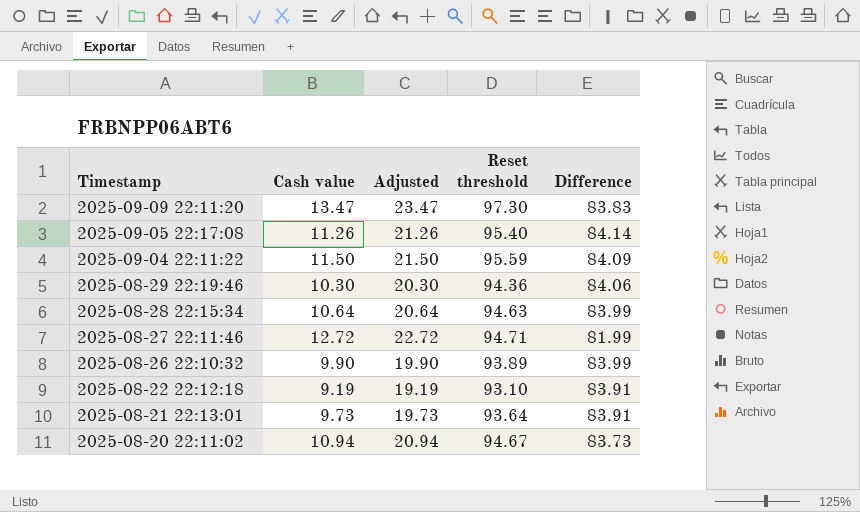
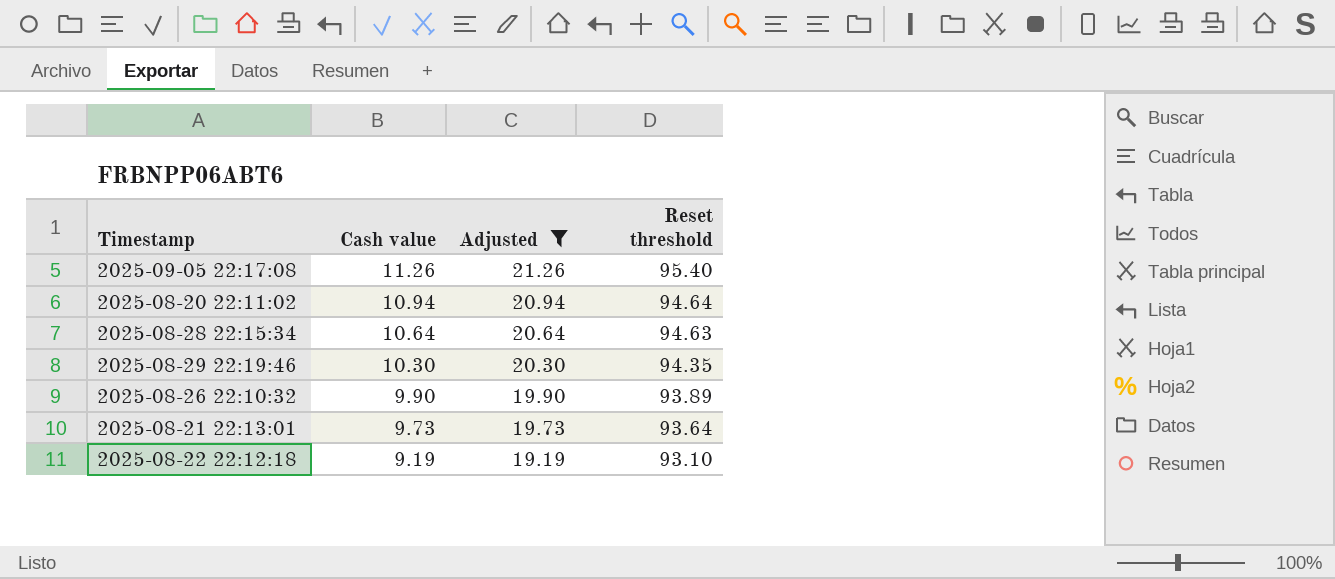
filter: none -> Adjusted <= 21.26
row order: Timestamp descending -> Cash value descending
column Difference | formula: [Reset threshold] - [Cash value] -> none
2025-08-20 22:11:02 | Reset threshold: 94.67 -> 94.64
2025-08-29 22:19:46 | Reset threshold: 94.36 -> 94.35

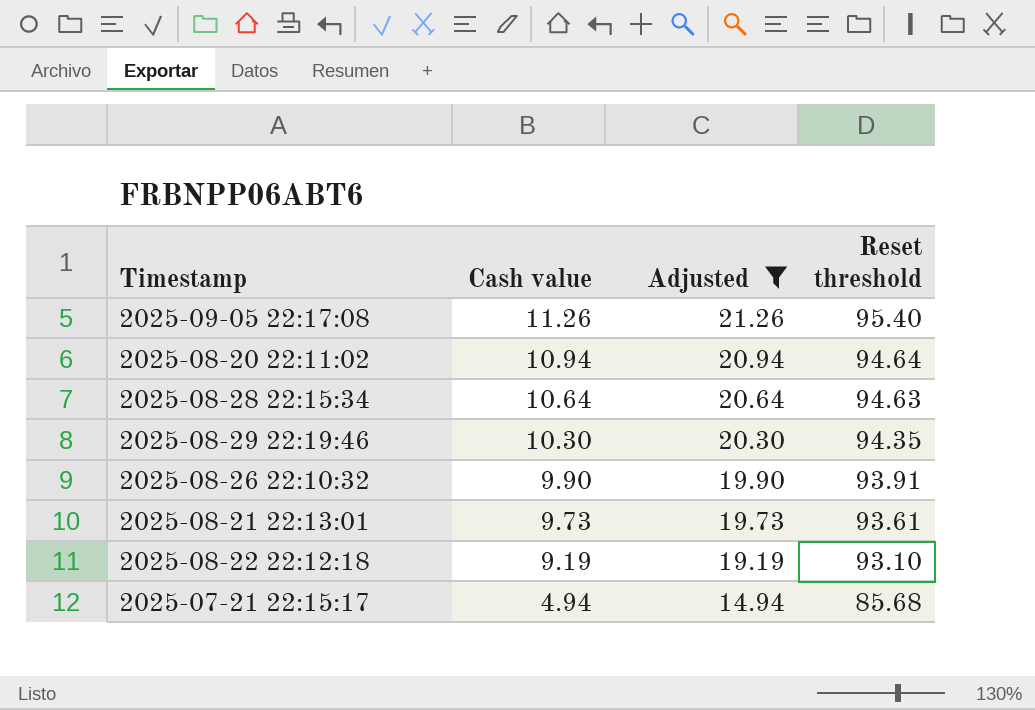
2025-08-26 22:10:32 | Reset threshold: 93.89 -> 93.91
2025-08-21 22:13:01 | Reset threshold: 93.64 -> 93.61
row 2025-07-21 22:15:17: none -> 4.94 | 14.94 | 85.68

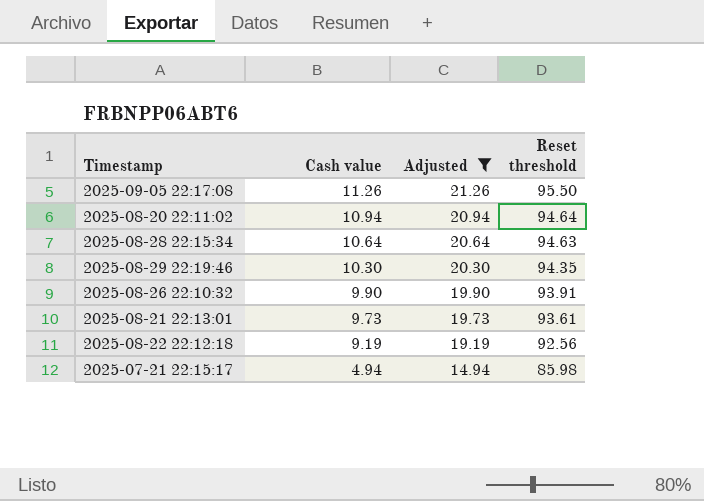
2025-09-05 22:17:08 | Reset threshold: 95.40 -> 95.50
2025-08-22 22:12:18 | Reset threshold: 93.10 -> 92.56
2025-07-21 22:15:17 | Reset threshold: 85.68 -> 85.98

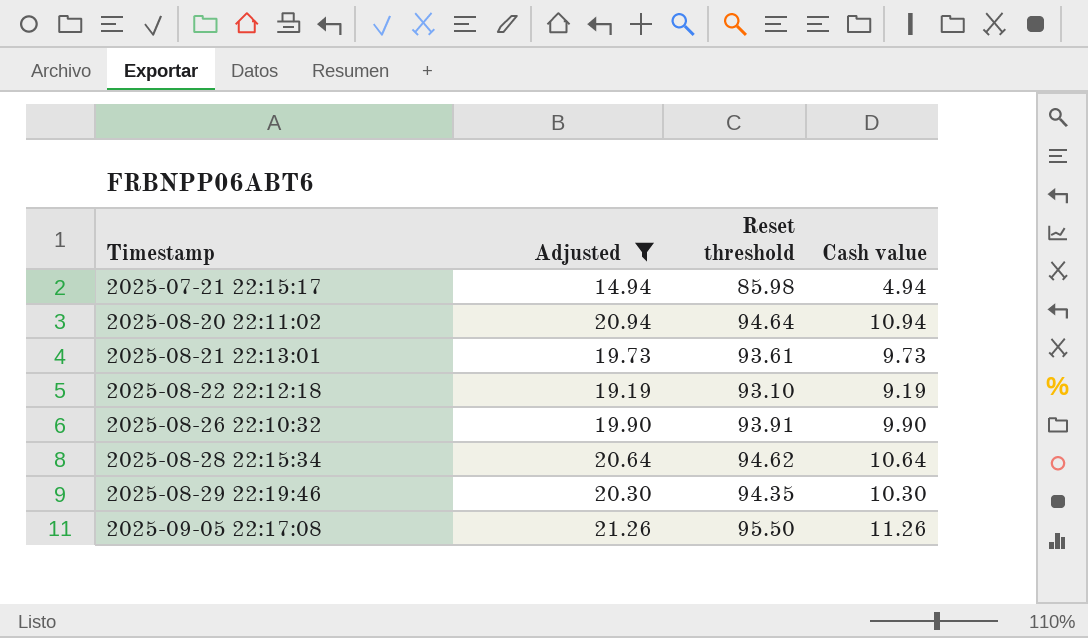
row order: Cash value descending -> Timestamp ascending
column Cash value | position: 2 -> 4
2025-08-22 22:12:18 | Reset threshold: 92.56 -> 93.10
2025-08-28 22:15:34 | Reset threshold: 94.63 -> 94.62

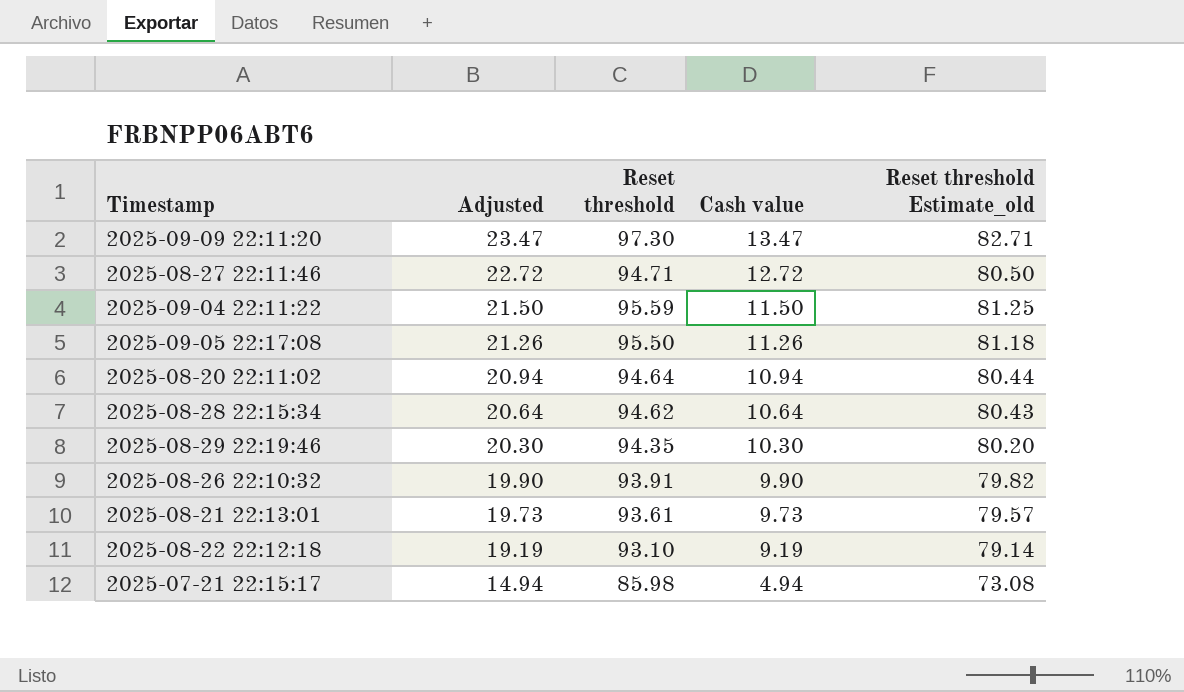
filter: Adjusted <= 21.26 -> none
row order: Timestamp ascending -> Adjusted descending
column Reset threshold Estimate_old | formula: none -> [Reset threshold] * 0.85

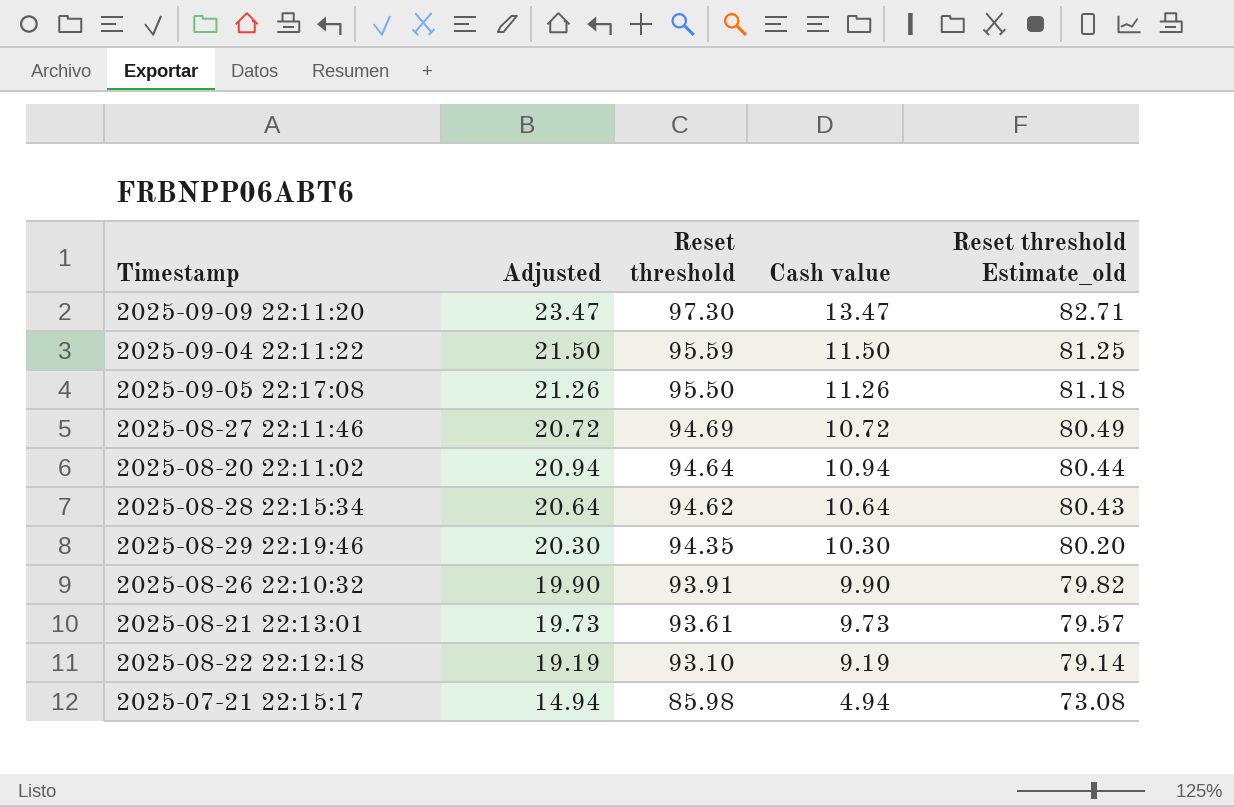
row order: Adjusted descending -> Reset threshold descending
2025-08-27 22:11:46 | Adjusted: 22.72 -> 20.72
2025-08-27 22:11:46 | Reset threshold: 94.71 -> 94.69
2025-08-27 22:11:46 | Cash value: 12.72 -> 10.72
2025-08-27 22:11:46 | Reset threshold Estimate_old: 80.50 -> 80.49

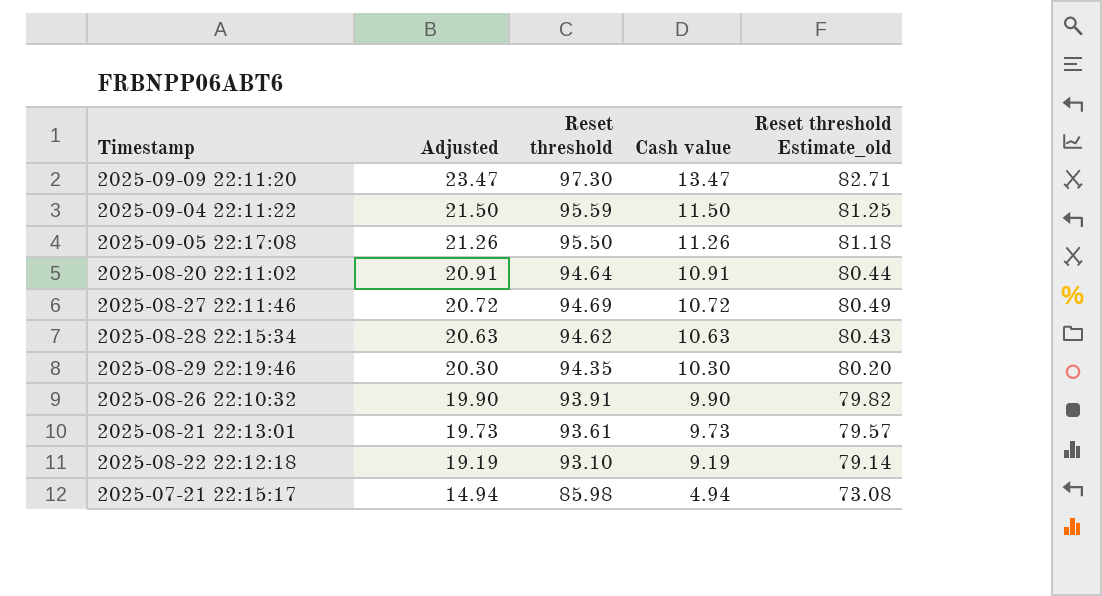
row order: Reset threshold descending -> Adjusted descending
2025-08-20 22:11:02 | Adjusted: 20.94 -> 20.91
2025-08-20 22:11:02 | Cash value: 10.94 -> 10.91
2025-08-28 22:15:34 | Adjusted: 20.64 -> 20.63
2025-08-28 22:15:34 | Cash value: 10.64 -> 10.63

